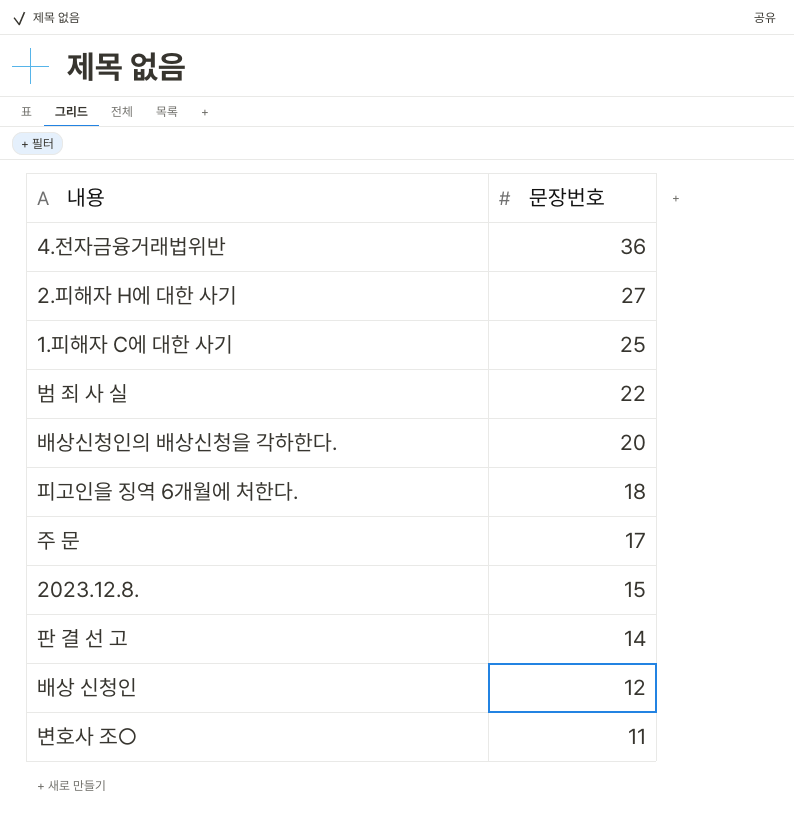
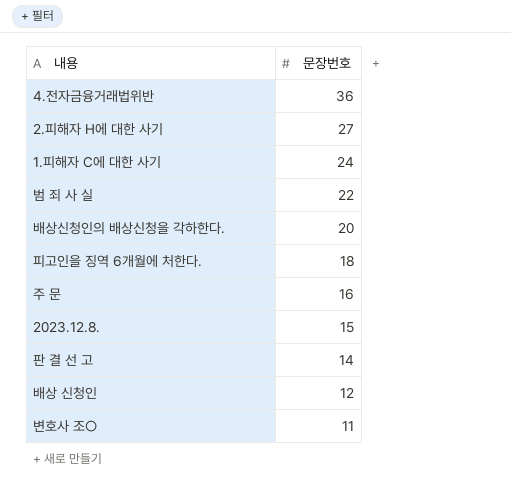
1.피해자 C에 대한 사기 | 문장번호: 25 -> 24
주 문 | 문장번호: 17 -> 16

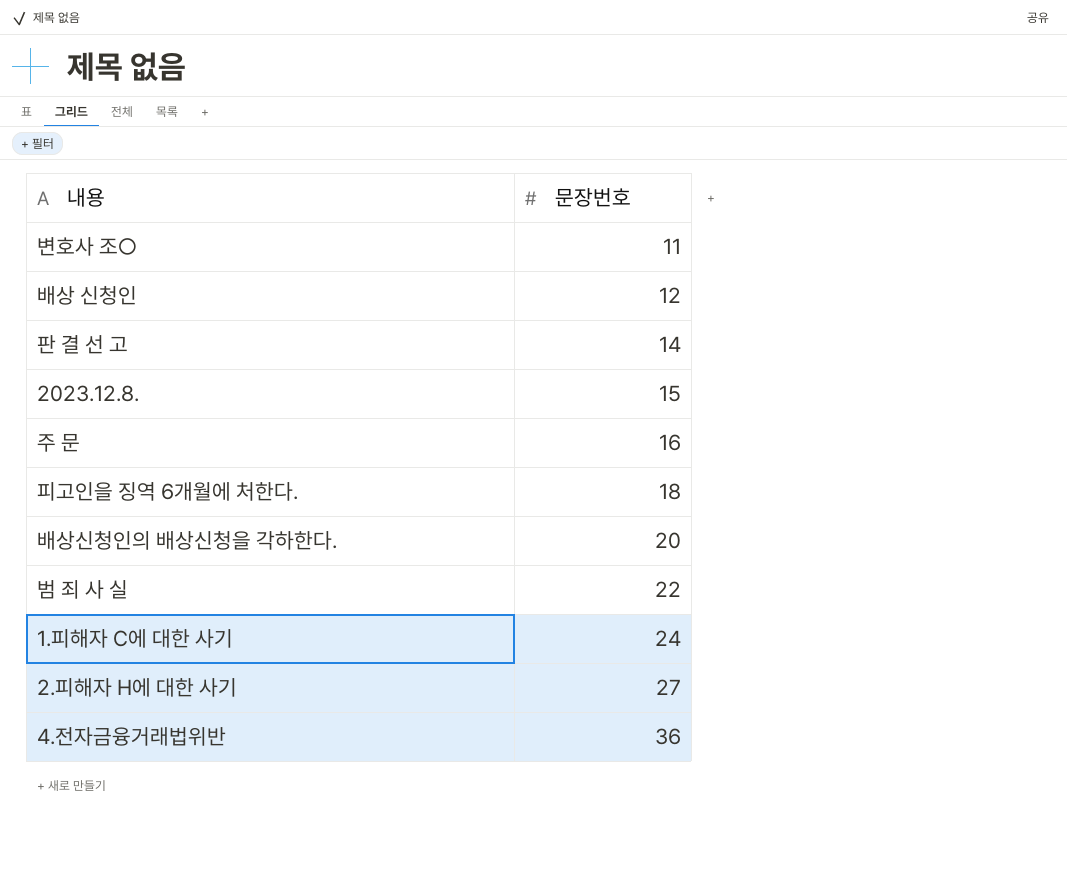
row order: 문장번호 descending -> 문장번호 ascending

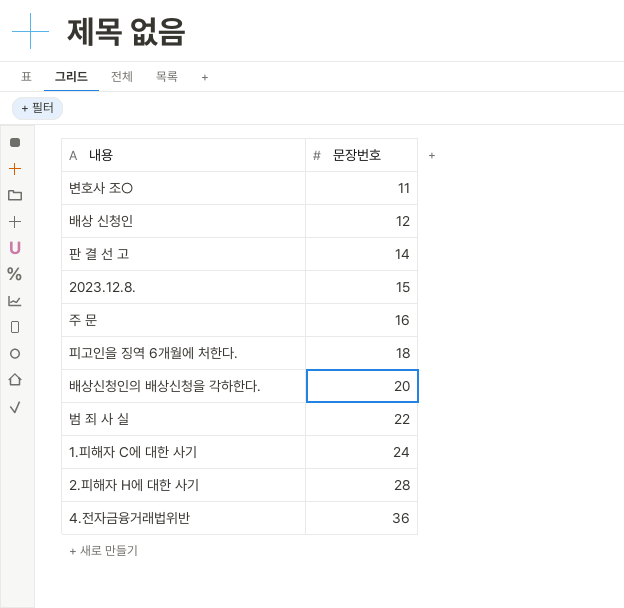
2.피해자 H에 대한 사기 | 문장번호: 27 -> 28

